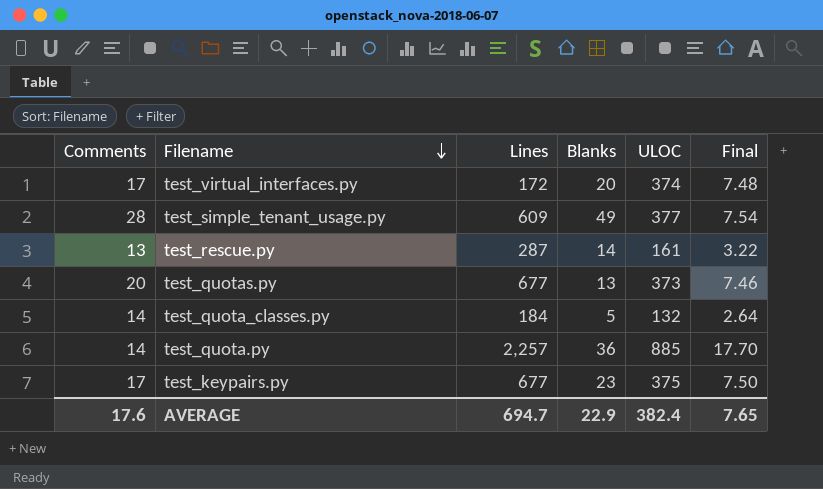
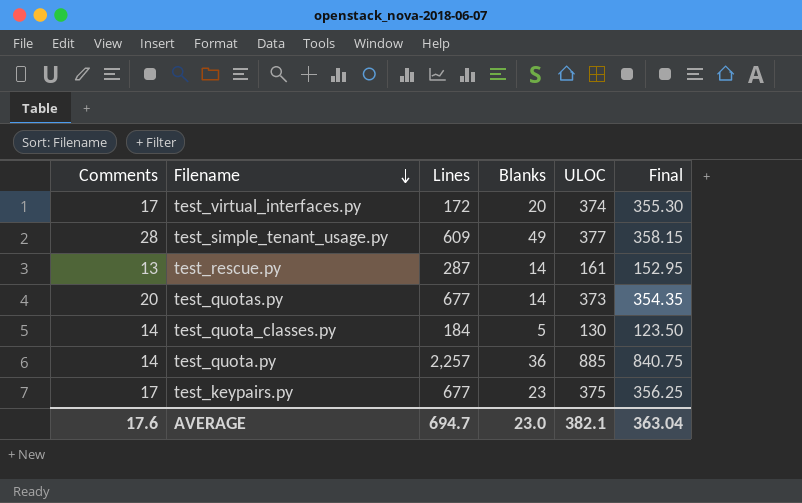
column Final | formula: [ULOC] * 0.02 -> [ULOC] * 0.95
test_quotas.py | Blanks: 13 -> 14
test_quota_classes.py | ULOC: 132 -> 130
AVERAGE | Blanks: 22.9 -> 23.0
AVERAGE | ULOC: 382.4 -> 382.1
AVERAGE | Final: 7.65 -> 363.04

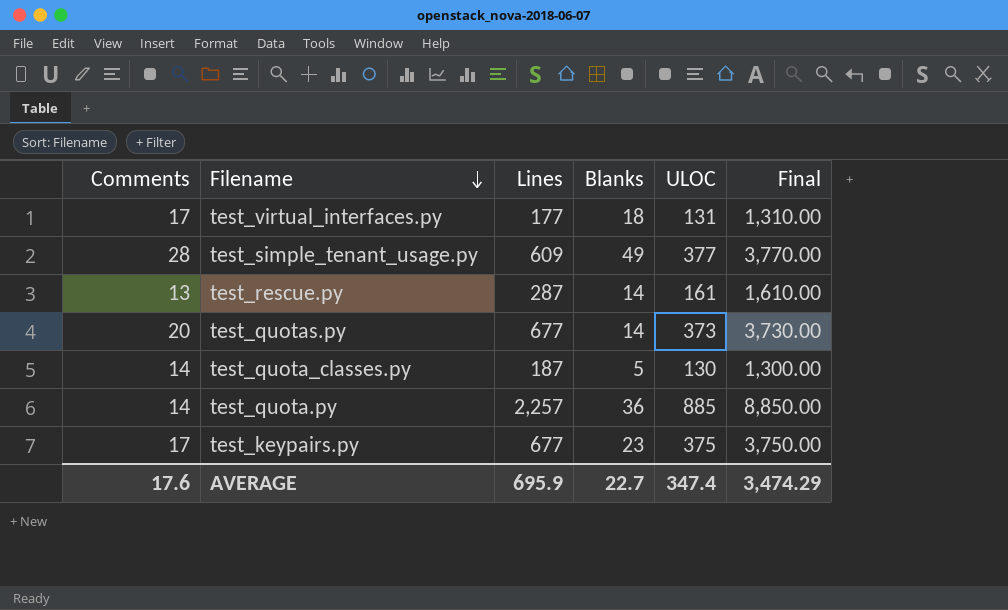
column Final | formula: [ULOC] * 0.95 -> [ULOC] * 10
test_virtual_interfaces.py | Lines: 172 -> 177
test_virtual_interfaces.py | Blanks: 20 -> 18
test_virtual_interfaces.py | ULOC: 374 -> 131
test_quota_classes.py | Lines: 184 -> 187
AVERAGE | Lines: 694.7 -> 695.9
AVERAGE | Blanks: 23.0 -> 22.7
AVERAGE | ULOC: 382.1 -> 347.4
AVERAGE | Final: 363.04 -> 3,474.29

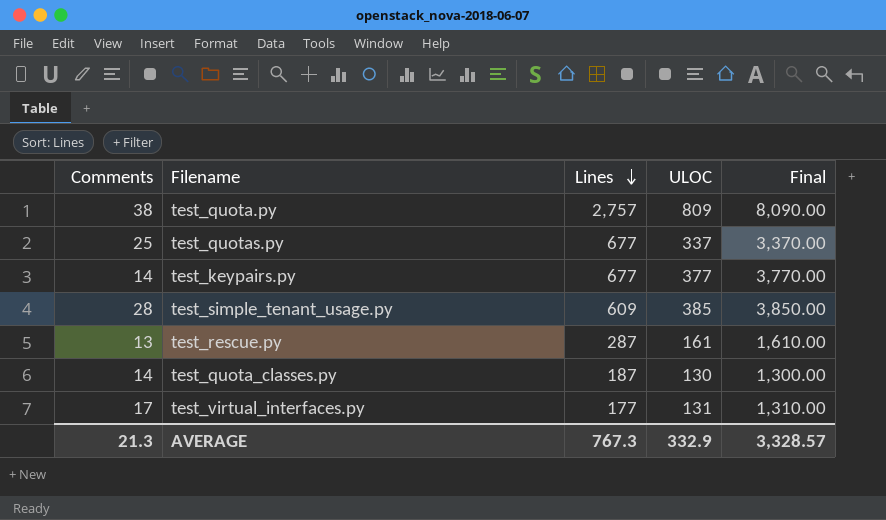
row order: Filename descending -> Lines descending
column Blanks | position: 4 -> none
test_quota.py | Comments: 14 -> 38
test_quota.py | Lines: 2,257 -> 2,757
test_quota.py | ULOC: 885 -> 809
test_quota.py | Final: 8,850.00 -> 8,090.00
test_quotas.py | Comments: 20 -> 25
test_quotas.py | ULOC: 373 -> 337
test_quotas.py | Final: 3,730.00 -> 3,370.00
test_keypairs.py | Comments: 17 -> 14
test_keypairs.py | ULOC: 375 -> 377
test_keypairs.py | Final: 3,750.00 -> 3,770.00
test_simple_tenant_usage.py | ULOC: 377 -> 385
test_simple_tenant_usage.py | Final: 3,770.00 -> 3,850.00
AVERAGE | Comments: 17.6 -> 21.3
AVERAGE | Lines: 695.9 -> 767.3
AVERAGE | ULOC: 347.4 -> 332.9
AVERAGE | Final: 3,474.29 -> 3,328.57

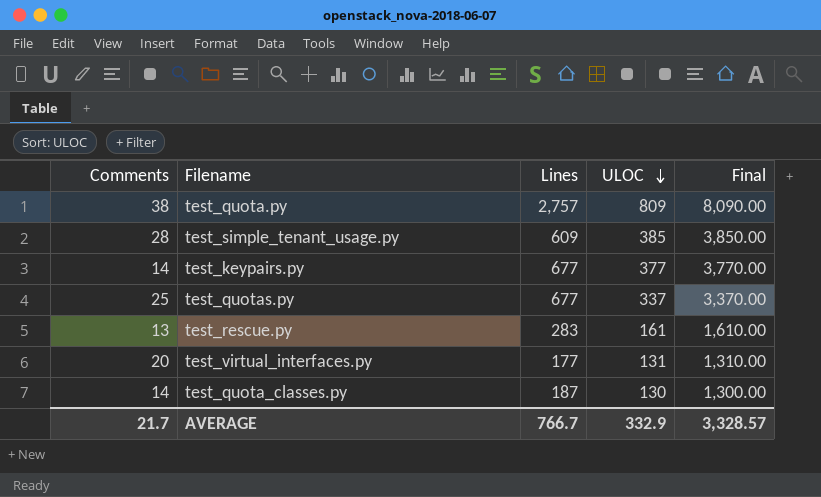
row order: Lines descending -> ULOC descending
test_rescue.py | Lines: 287 -> 283
test_virtual_interfaces.py | Comments: 17 -> 20
AVERAGE | Comments: 21.3 -> 21.7
AVERAGE | Lines: 767.3 -> 766.7

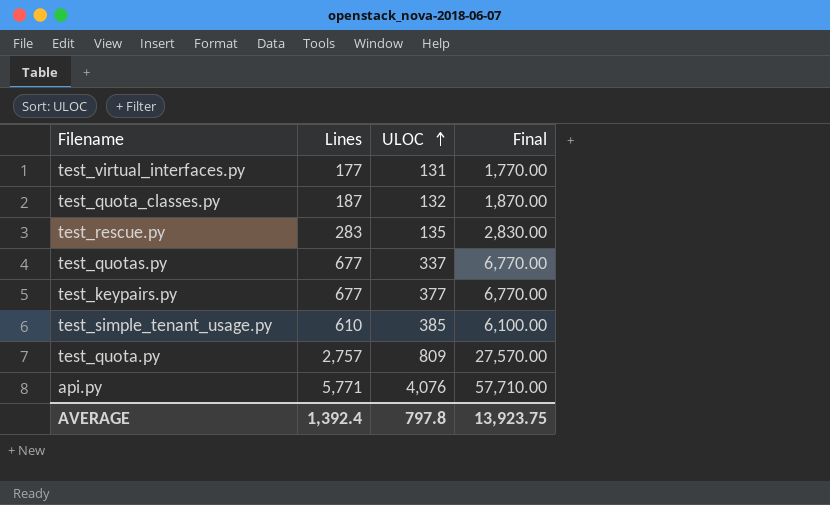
row order: ULOC descending -> ULOC ascending
column Comments | position: 1 -> none
column Final | formula: [ULOC] * 10 -> [Lines] * 10
test_quota_classes.py | ULOC: 130 -> 132
test_rescue.py | ULOC: 161 -> 135
test_simple_tenant_usage.py | Lines: 609 -> 610
row api.py: none -> 5,771 | 4,076 | 57,710.00
AVERAGE | Lines: 766.7 -> 1,392.4
AVERAGE | ULOC: 332.9 -> 797.8
AVERAGE | Final: 3,328.57 -> 13,923.75

